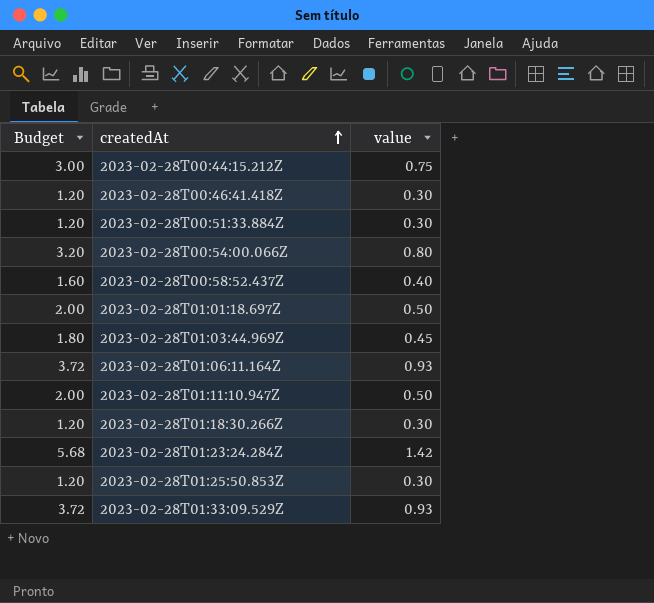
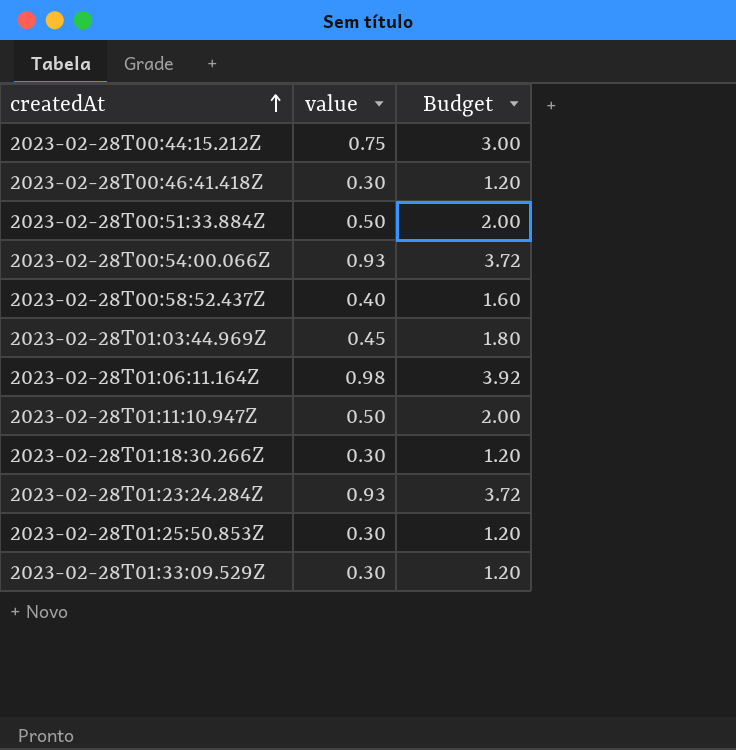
column Budget | position: 1 -> 3
row 2023-02-28T01:01:18.697Z: 2.00 | 0.50 -> none
2023-02-28T00:51:33.884Z | value: 0.30 -> 0.50
2023-02-28T00:51:33.884Z | Budget: 1.20 -> 2.00
2023-02-28T00:54:00.066Z | value: 0.80 -> 0.93
2023-02-28T00:54:00.066Z | Budget: 3.20 -> 3.72
2023-02-28T01:06:11.164Z | value: 0.93 -> 0.98
2023-02-28T01:06:11.164Z | Budget: 3.72 -> 3.92
2023-02-28T01:23:24.284Z | value: 1.42 -> 0.93
2023-02-28T01:23:24.284Z | Budget: 5.68 -> 3.72
2023-02-28T01:33:09.529Z | value: 0.93 -> 0.30
2023-02-28T01:33:09.529Z | Budget: 3.72 -> 1.20

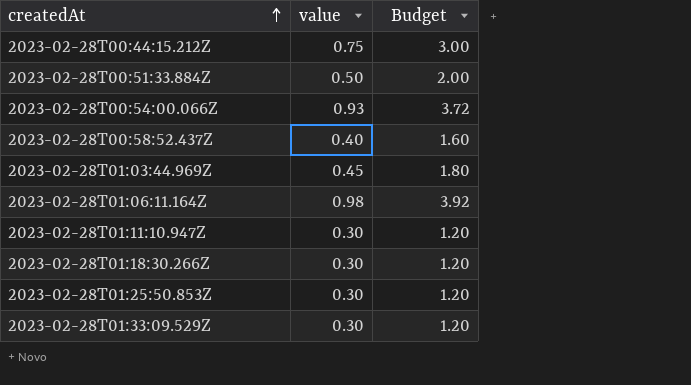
row 2023-02-28T00:46:41.418Z: 0.30 | 1.20 -> none
row 2023-02-28T01:23:24.284Z: 0.93 | 3.72 -> none
2023-02-28T01:11:10.947Z | value: 0.50 -> 0.30
2023-02-28T01:11:10.947Z | Budget: 2.00 -> 1.20

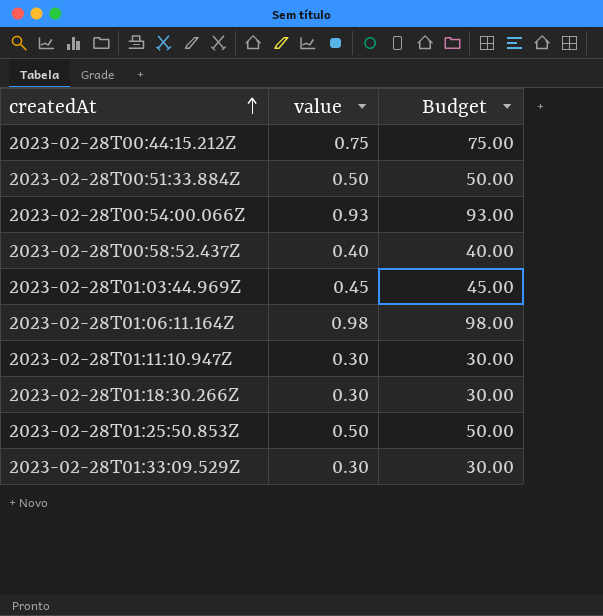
column Budget | formula: [value] * 4 -> [value] * 100
2023-02-28T01:25:50.853Z | value: 0.30 -> 0.50

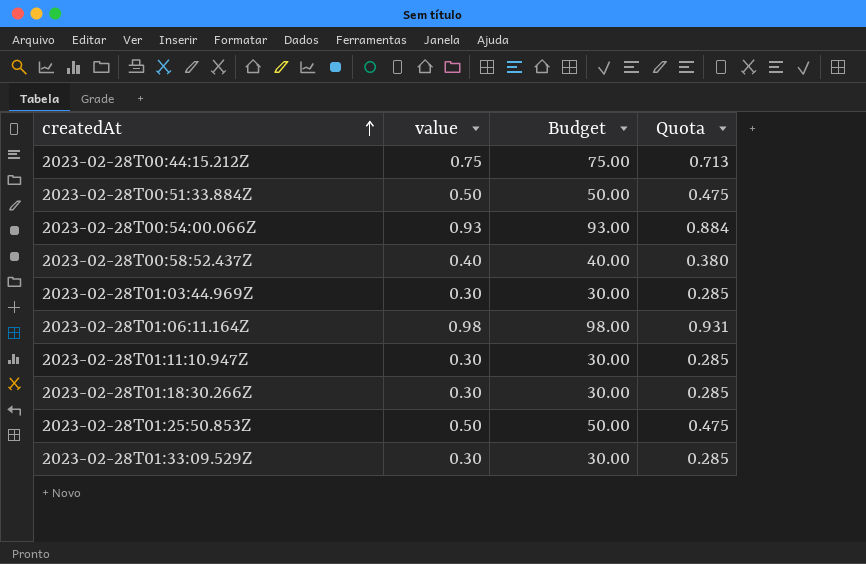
column Quota | formula: none -> [value] * 0.95
2023-02-28T01:03:44.969Z | value: 0.45 -> 0.30
2023-02-28T01:03:44.969Z | Budget: 45.00 -> 30.00

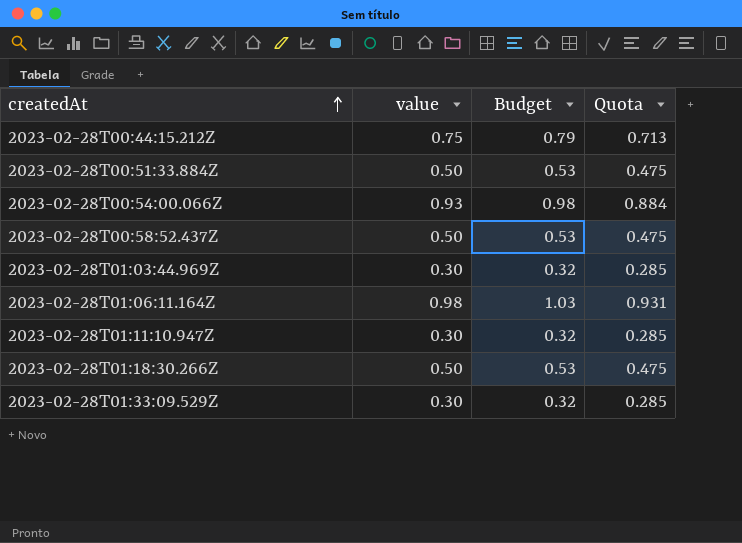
column Budget | formula: [value] * 100 -> [value] * 1.05
row 2023-02-28T01:25:50.853Z: 0.50 | 50.00 | 0.475 -> none
2023-02-28T00:58:52.437Z | value: 0.40 -> 0.50
2023-02-28T00:58:52.437Z | Quota: 0.380 -> 0.475
2023-02-28T01:18:30.266Z | value: 0.30 -> 0.50
2023-02-28T01:18:30.266Z | Quota: 0.285 -> 0.475

